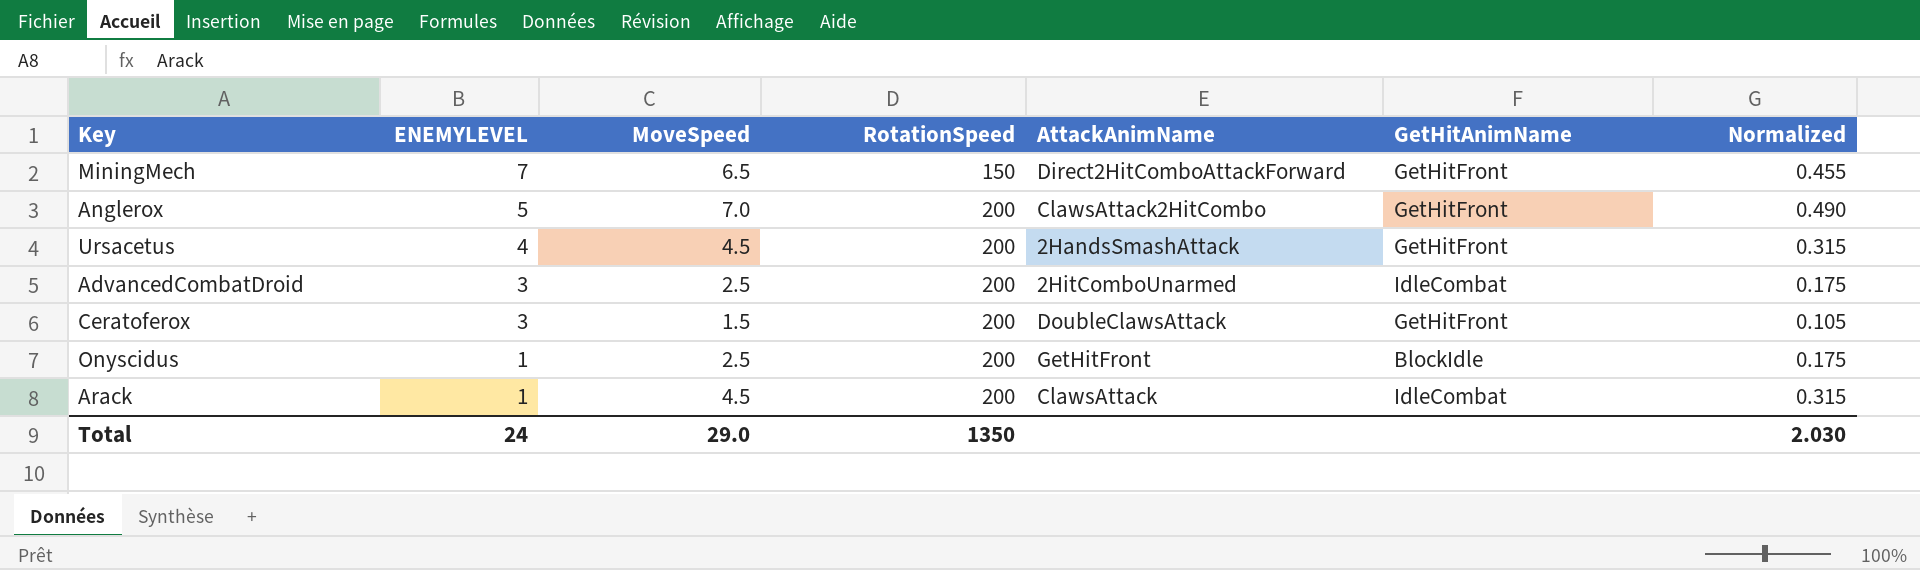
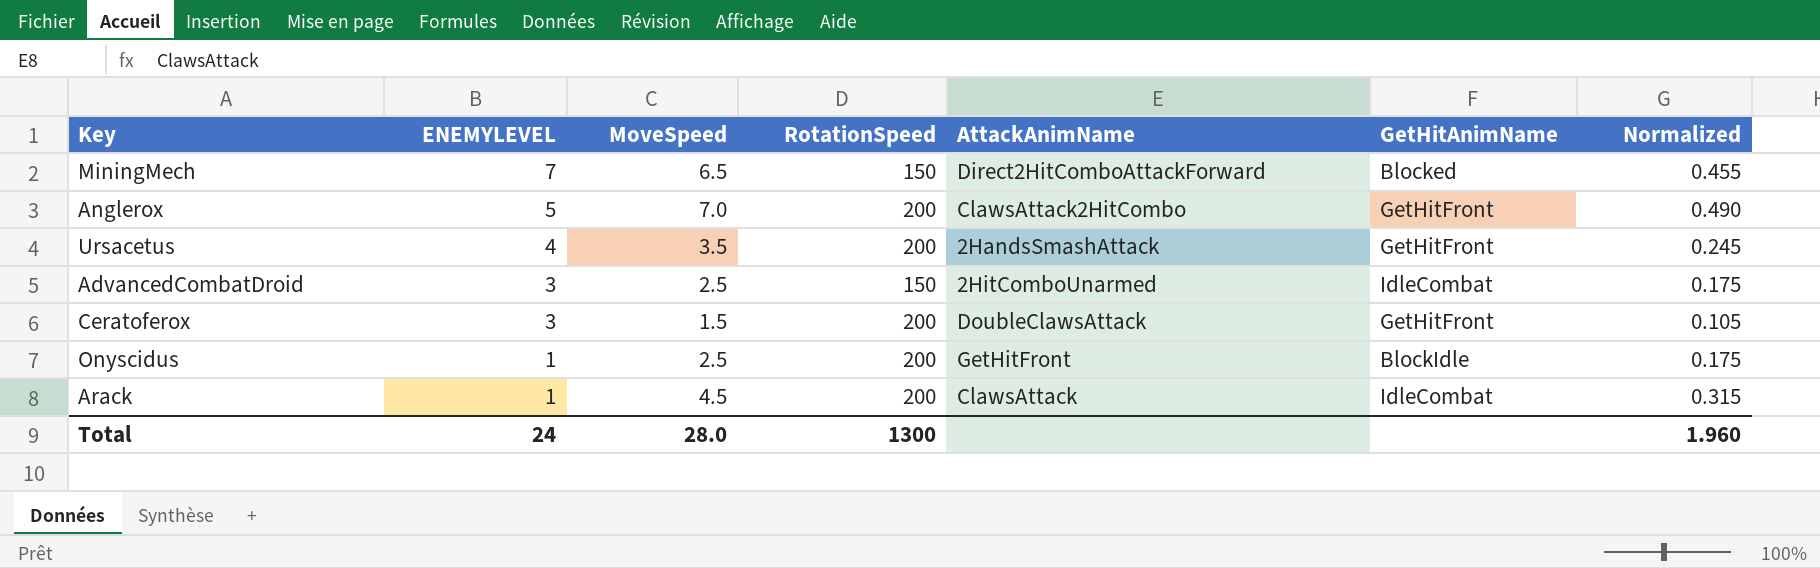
MiningMech | GetHitAnimName: GetHitFront -> Blocked
Ursacetus | MoveSpeed: 4.5 -> 3.5
Ursacetus | Normalized: 0.315 -> 0.245
AdvancedCombatDroid | RotationSpeed: 200 -> 150
Total | MoveSpeed: 29.0 -> 28.0
Total | RotationSpeed: 1350 -> 1300
Total | Normalized: 2.030 -> 1.960

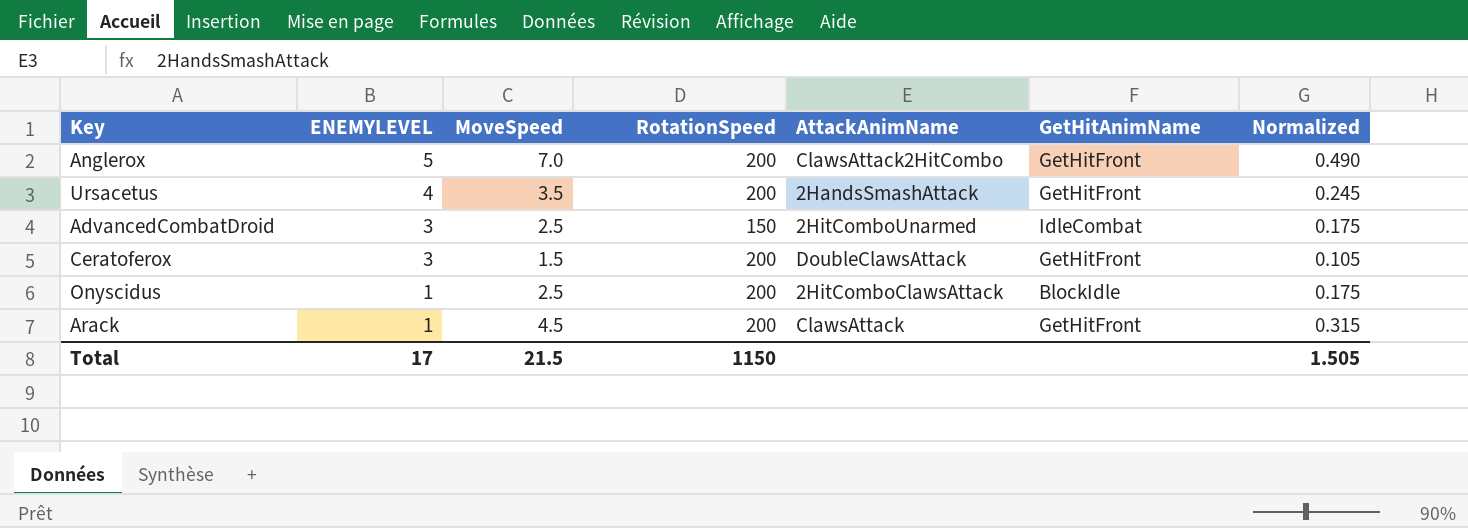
row MiningMech: 7 | 6.5 | 150 | Direct2HitComboAttackForward | Blocked | 0.455 -> none
Onyscidus | AttackAnimName: GetHitFront -> 2HitComboClawsAttack
Arack | GetHitAnimName: IdleCombat -> GetHitFront
Total | ENEMYLEVEL: 24 -> 17
Total | MoveSpeed: 28.0 -> 21.5
Total | RotationSpeed: 1300 -> 1150
Total | Normalized: 1.960 -> 1.505

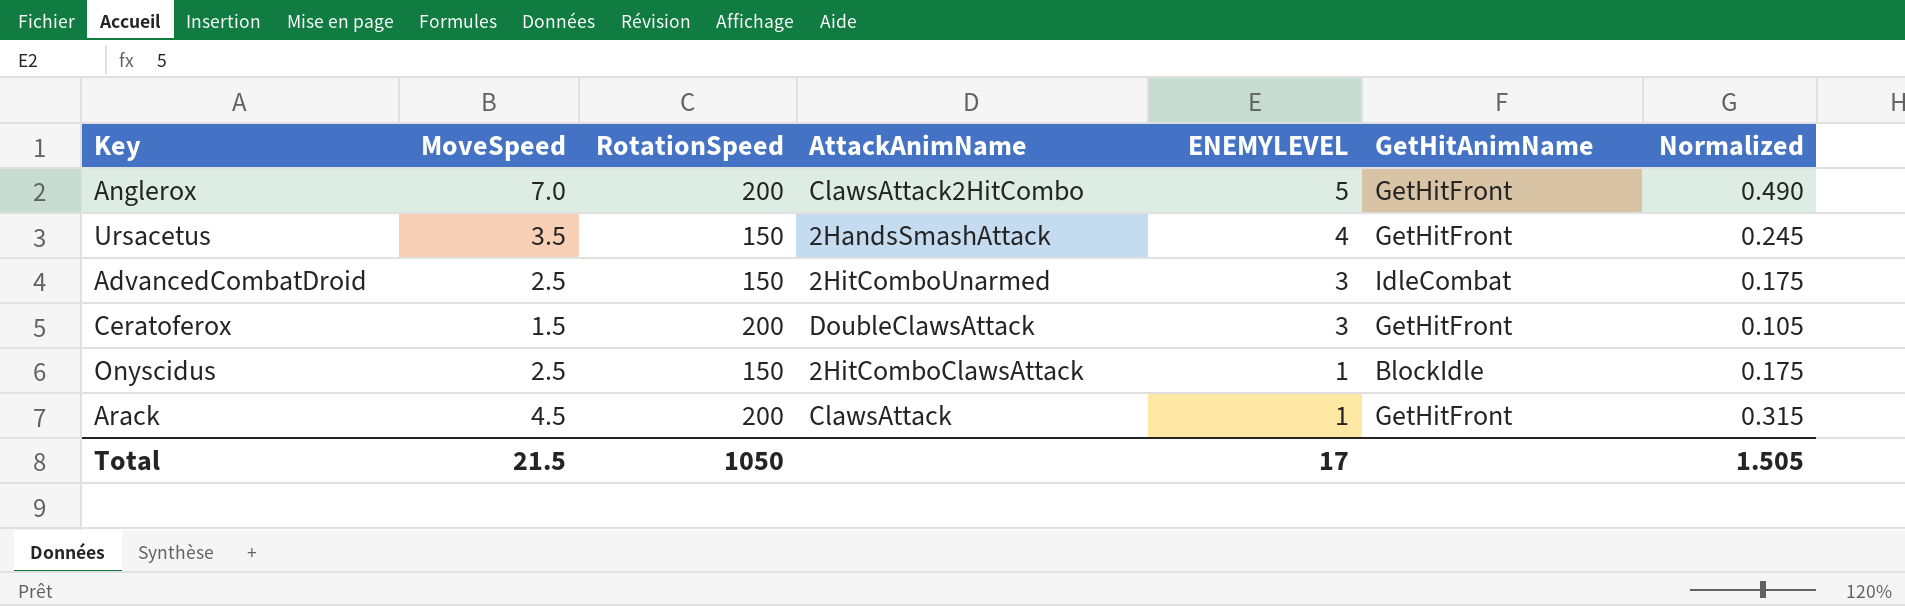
column ENEMYLEVEL | position: 2 -> 5
Ursacetus | RotationSpeed: 200 -> 150
Onyscidus | RotationSpeed: 200 -> 150
Total | RotationSpeed: 1150 -> 1050

